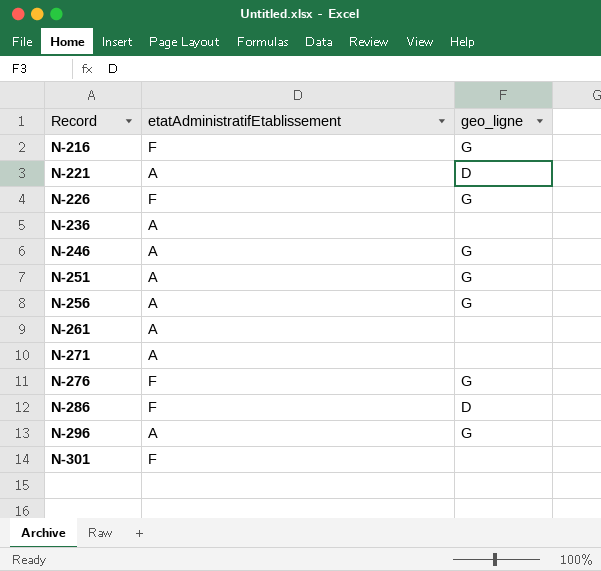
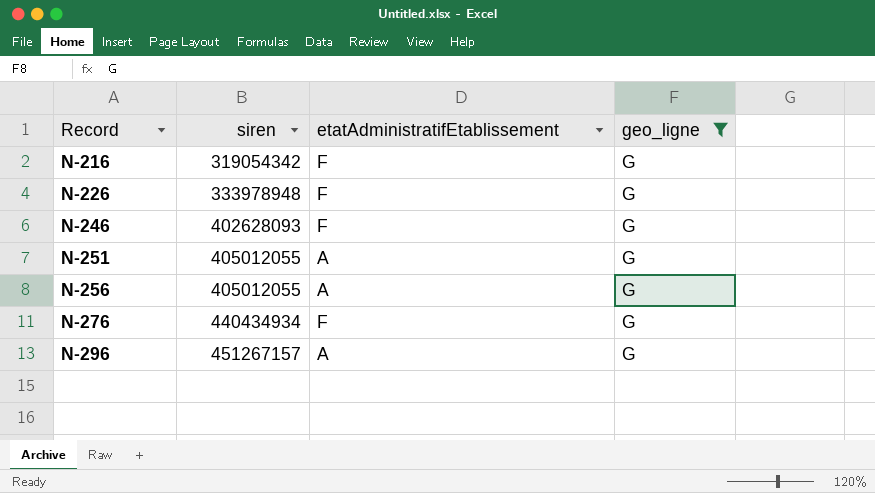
filter: none -> geo_ligne = G
column siren | position: none -> 2
N-246 | etatAdministratifEtablissement: A -> F

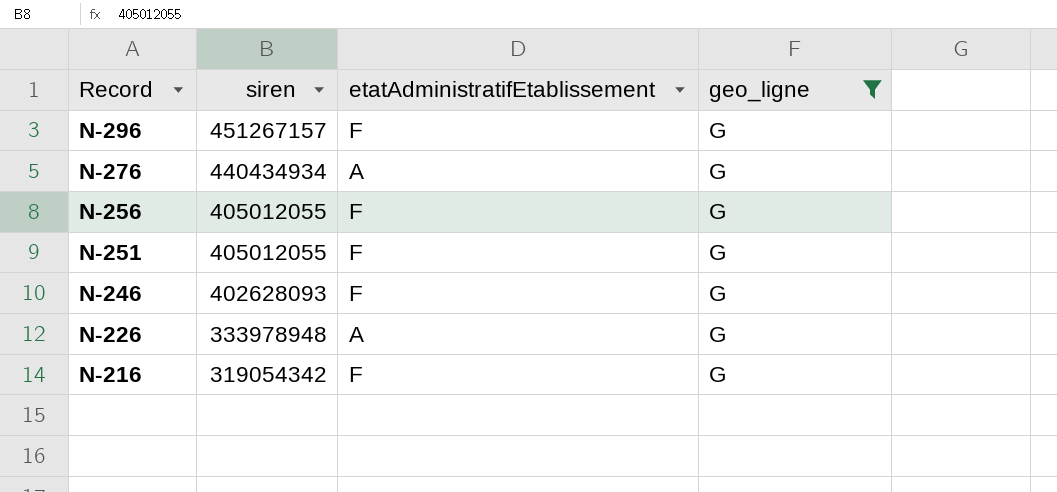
row order: Record ascending -> Record descending
N-296 | etatAdministratifEtablissement: A -> F
N-276 | etatAdministratifEtablissement: F -> A
N-256 | etatAdministratifEtablissement: A -> F
N-251 | etatAdministratifEtablissement: A -> F
N-226 | etatAdministratifEtablissement: F -> A

